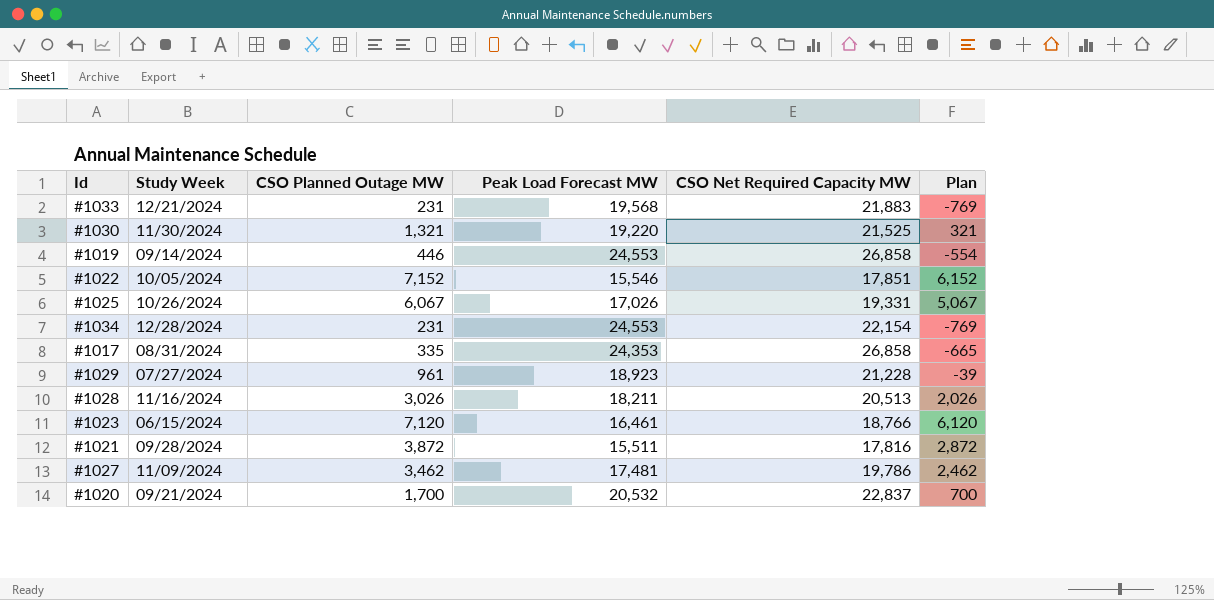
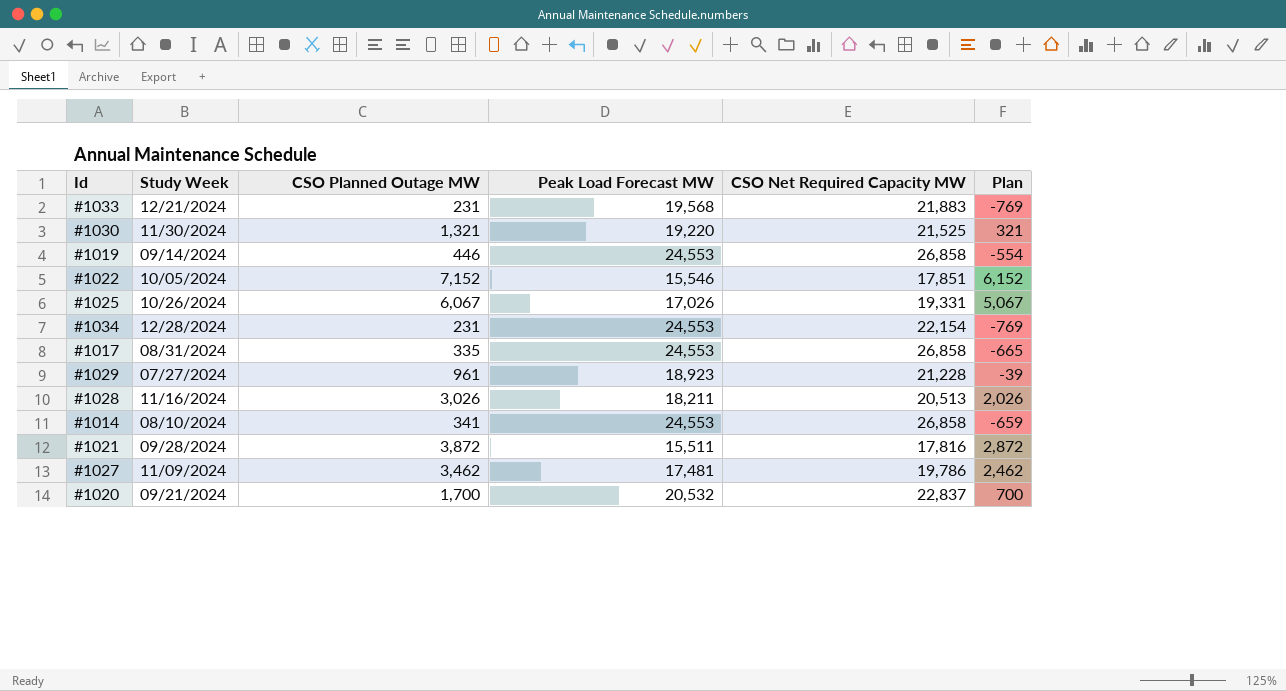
row #1023: 06/15/2024 | 7,120 | 16,461 | 18,766 | 6,120 -> none
#1017 | Peak Load Forecast MW: 24,353 -> 24,553
row #1014: none -> 08/10/2024 | 341 | 24,553 | 26,858 | -659

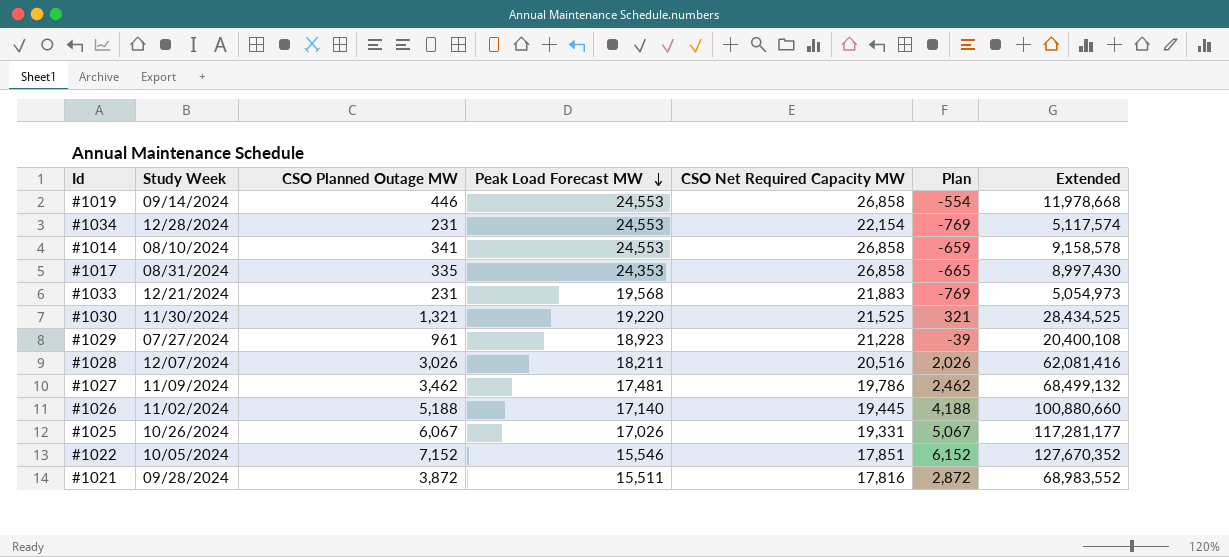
row order: none -> Peak Load Forecast MW descending
column Extended | formula: none -> [CSO Planned Outage MW] * [CSO Net Required Capacity MW]
row #1020: 09/21/2024 | 1,700 | 20,532 | 22,837 | 700 -> none
#1017 | Peak Load Forecast MW: 24,553 -> 24,353
#1028 | Study Week: 11/16/2024 -> 12/07/2024
#1028 | CSO Net Required Capacity MW: 20,513 -> 20,516
row #1026: none -> 11/02/2024 | 5,188 | 17,140 | 19,445 | 4,188 | 100,880,660

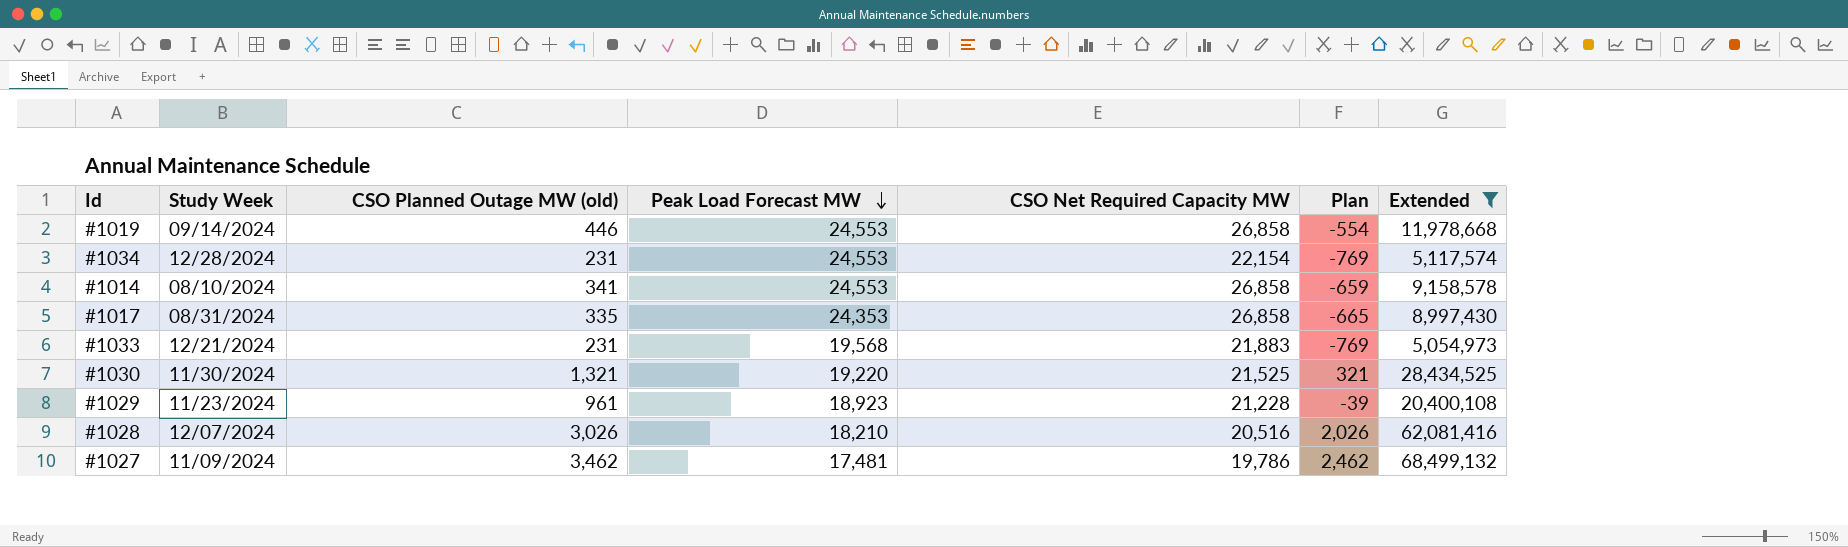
filter: none -> Extended <= 68,499,132
column name: CSO Planned Outage MW -> CSO Planned Outage MW (old)
#1029 | Study Week: 07/27/2024 -> 11/23/2024
#1028 | Peak Load Forecast MW: 18,211 -> 18,210

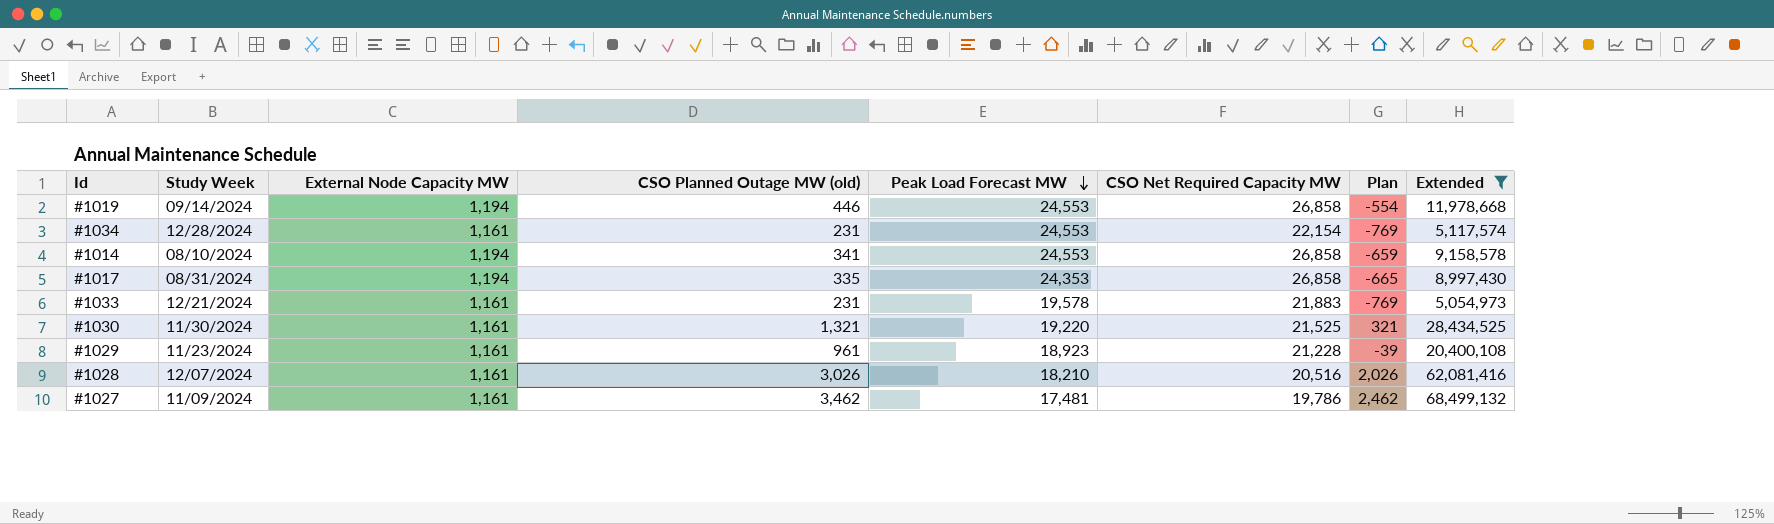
column External Node Capacity MW | position: none -> 3
#1033 | Peak Load Forecast MW: 19,568 -> 19,578

